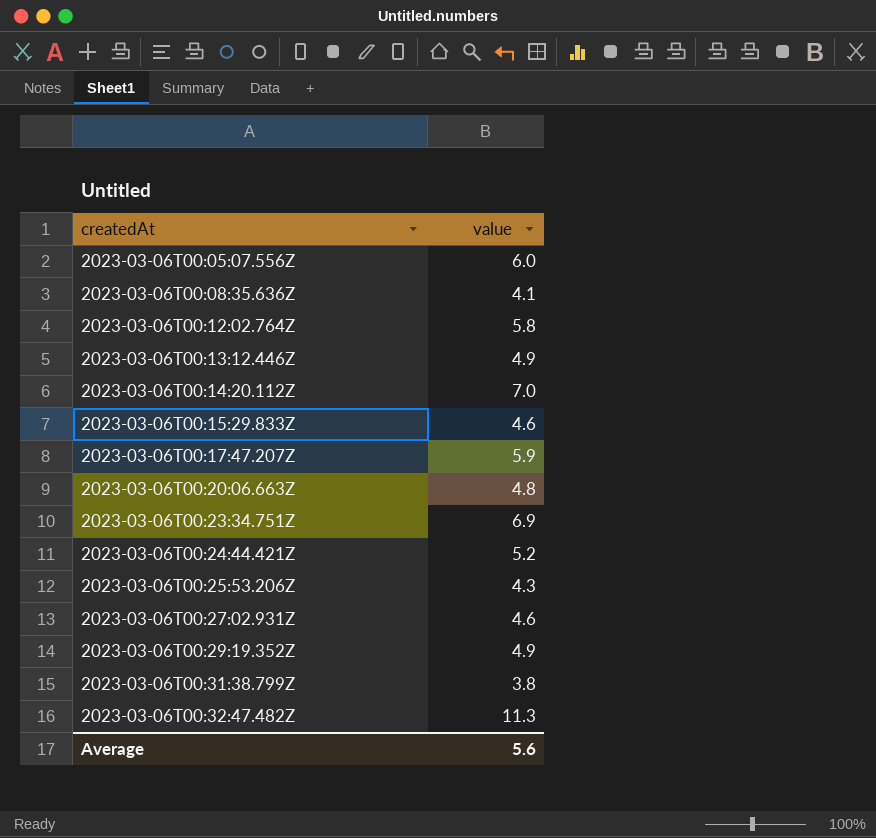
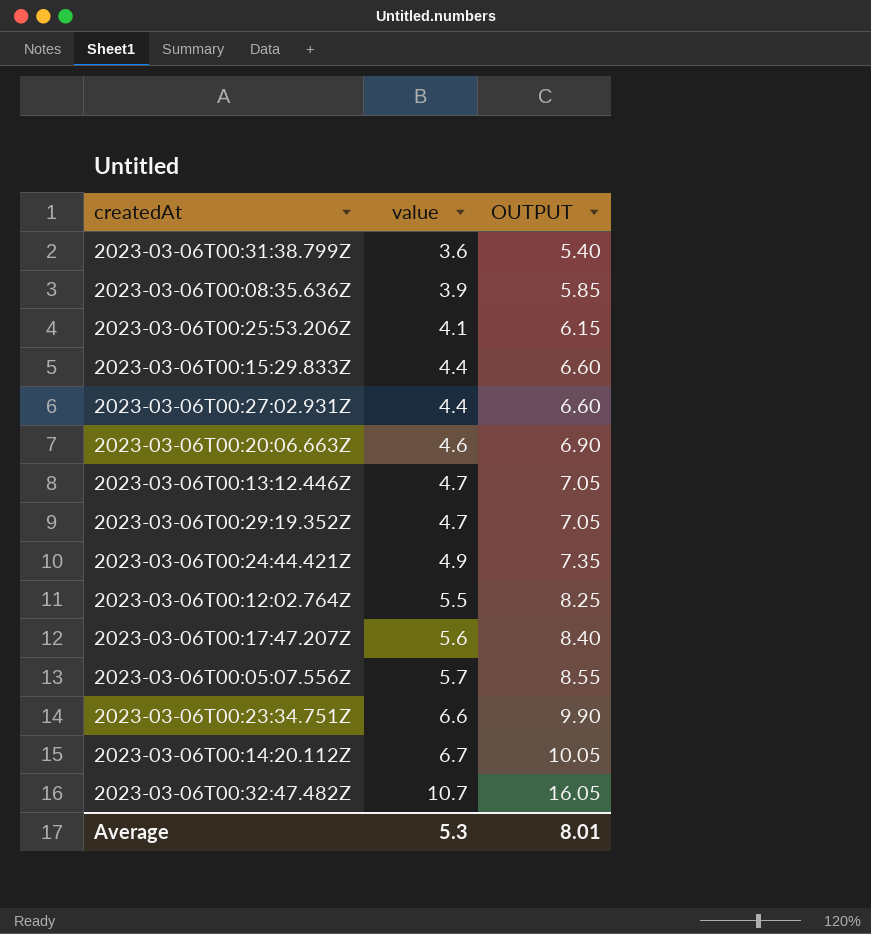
row order: createdAt ascending -> value ascending
column OUTPUT | formula: none -> [value] * 1.5
2023-03-06T00:31:38.799Z | value: 3.8 -> 3.6
2023-03-06T00:08:35.636Z | value: 4.1 -> 3.9
2023-03-06T00:25:53.206Z | value: 4.3 -> 4.1
2023-03-06T00:15:29.833Z | value: 4.6 -> 4.4
2023-03-06T00:27:02.931Z | value: 4.6 -> 4.4
2023-03-06T00:20:06.663Z | value: 4.8 -> 4.6
2023-03-06T00:13:12.446Z | value: 4.9 -> 4.7
2023-03-06T00:29:19.352Z | value: 4.9 -> 4.7
2023-03-06T00:24:44.421Z | value: 5.2 -> 4.9
2023-03-06T00:12:02.764Z | value: 5.8 -> 5.5
2023-03-06T00:17:47.207Z | value: 5.9 -> 5.6
2023-03-06T00:05:07.556Z | value: 6.0 -> 5.7
2023-03-06T00:23:34.751Z | value: 6.9 -> 6.6
2023-03-06T00:14:20.112Z | value: 7.0 -> 6.7
2023-03-06T00:32:47.482Z | value: 11.3 -> 10.7
Average | value: 5.6 -> 5.3

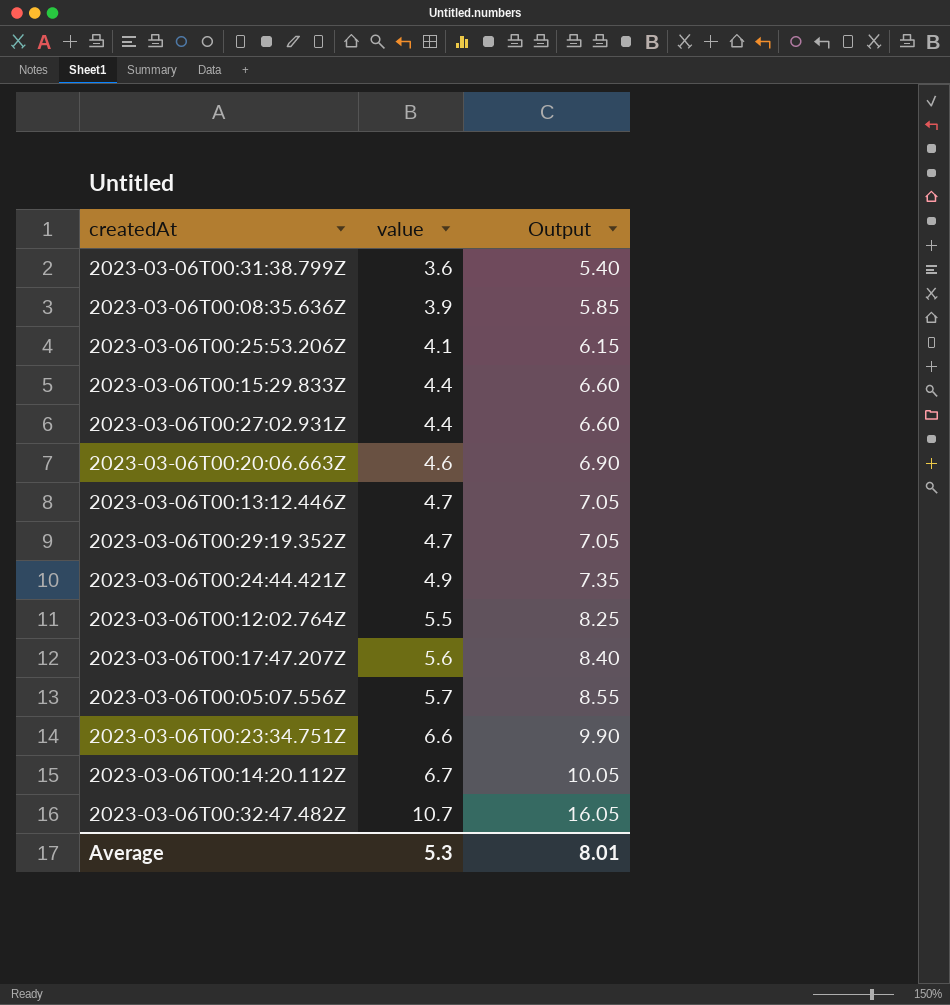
column name: OUTPUT -> Output

